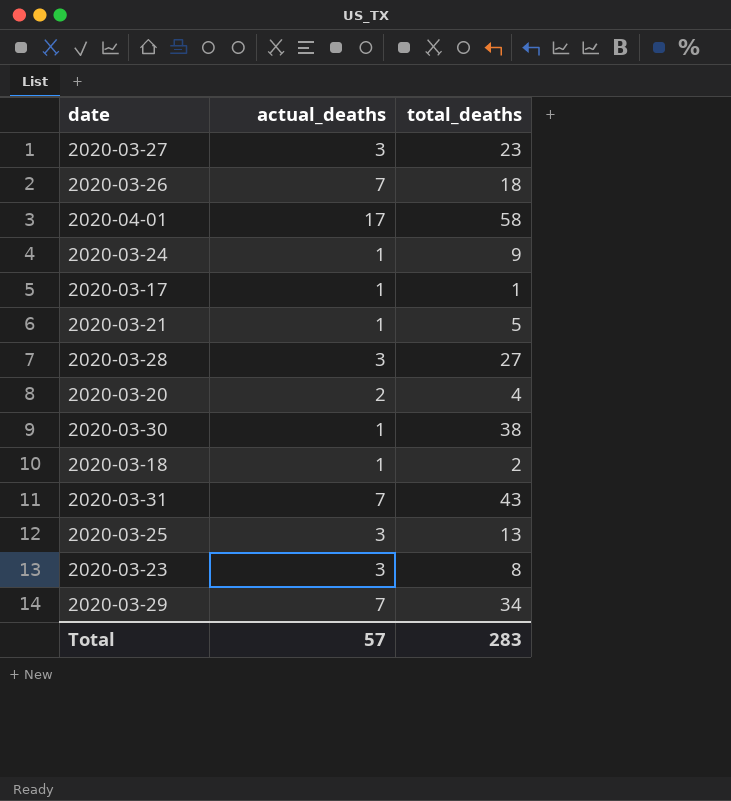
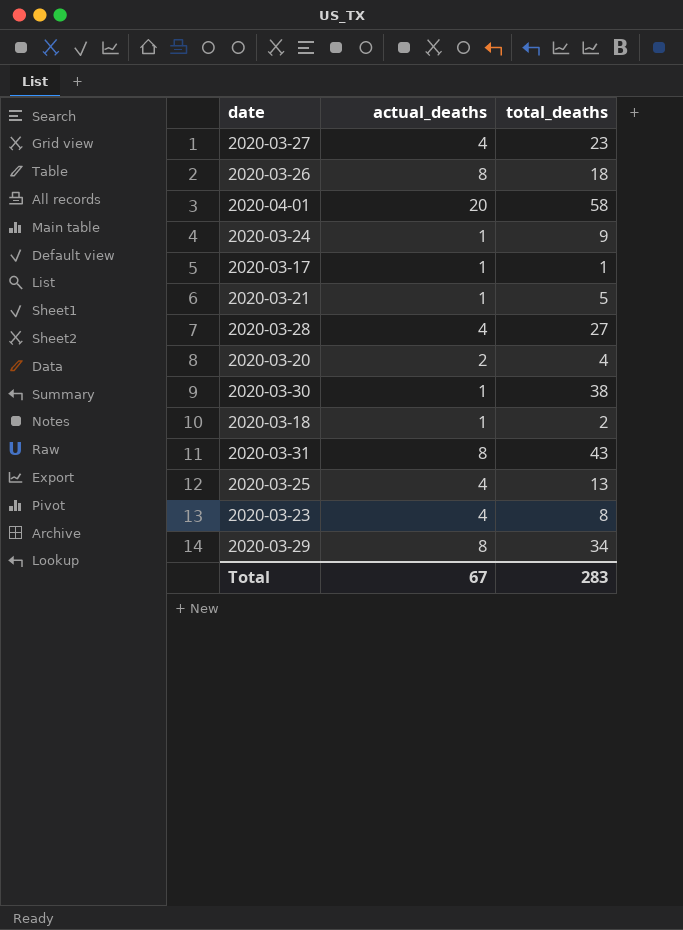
2020-03-27 | actual_deaths: 3 -> 4
2020-03-26 | actual_deaths: 7 -> 8
2020-04-01 | actual_deaths: 17 -> 20
2020-03-28 | actual_deaths: 3 -> 4
2020-03-31 | actual_deaths: 7 -> 8
2020-03-25 | actual_deaths: 3 -> 4
2020-03-23 | actual_deaths: 3 -> 4
2020-03-29 | actual_deaths: 7 -> 8
Total | actual_deaths: 57 -> 67

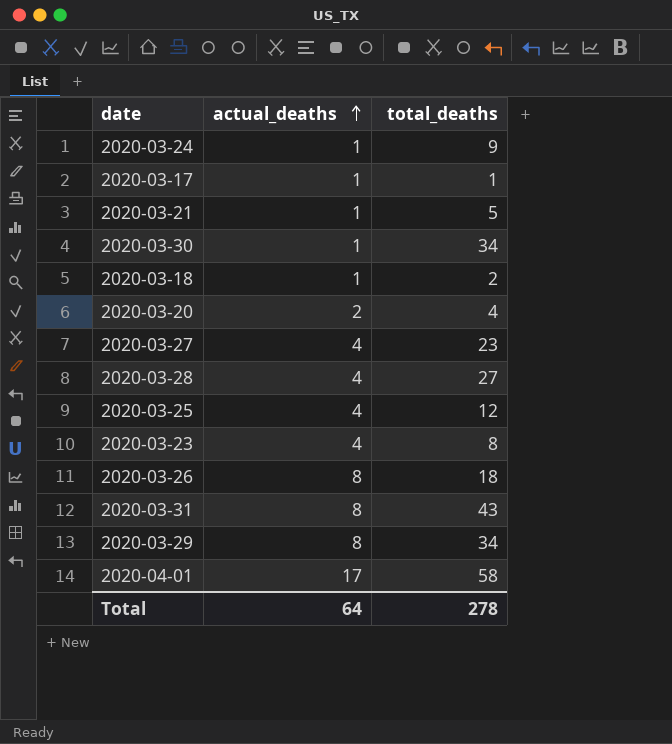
row order: none -> actual_deaths ascending
2020-03-30 | total_deaths: 38 -> 34
2020-03-25 | total_deaths: 13 -> 12
2020-04-01 | actual_deaths: 20 -> 17
Total | actual_deaths: 67 -> 64
Total | total_deaths: 283 -> 278

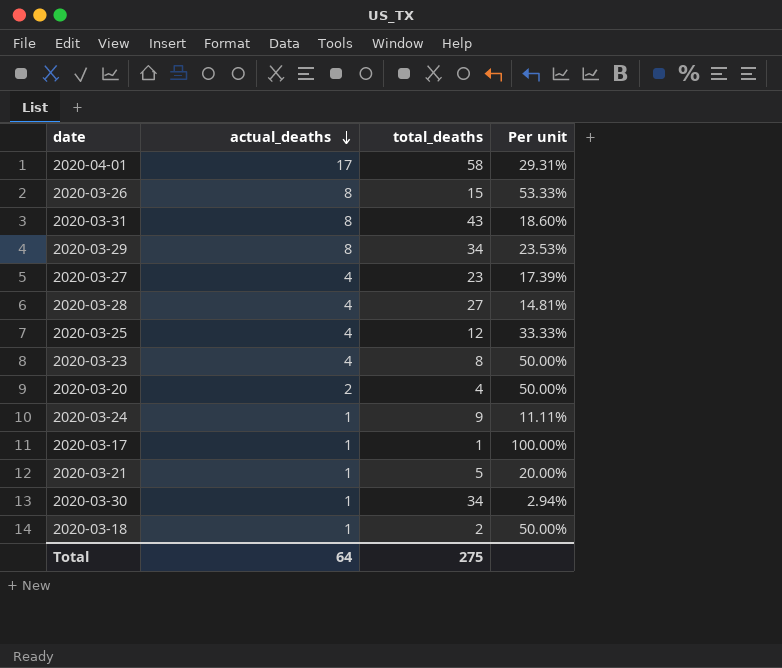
row order: actual_deaths ascending -> actual_deaths descending
column Per unit | formula: none -> [actual_deaths] / [total_deaths]
2020-03-26 | total_deaths: 18 -> 15
Total | total_deaths: 278 -> 275

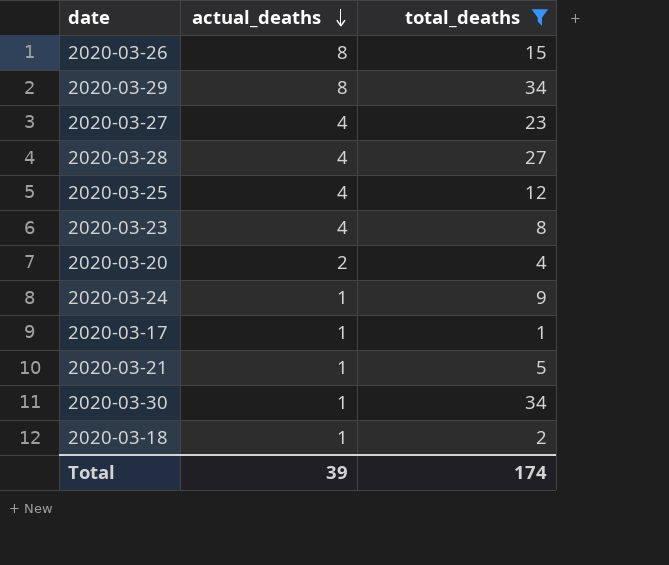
filter: none -> total_deaths <= 34
column Per unit | formula: [actual_deaths] / [total_deaths] -> none
Total | actual_deaths: 64 -> 39
Total | total_deaths: 275 -> 174

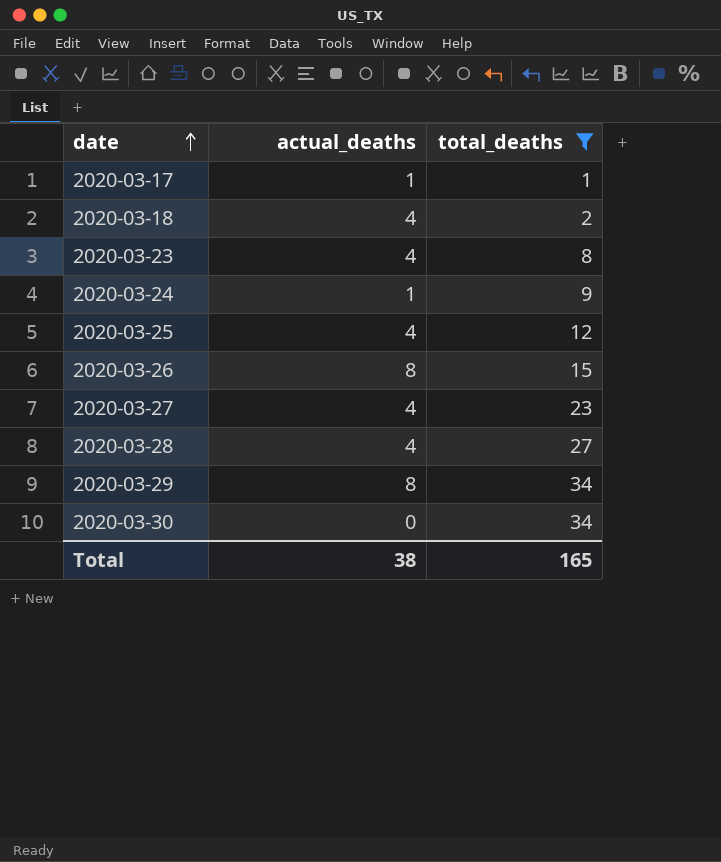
row order: actual_deaths descending -> date ascending
row 2020-03-20: 2 | 4 -> none
row 2020-03-21: 1 | 5 -> none
2020-03-18 | actual_deaths: 1 -> 4
2020-03-30 | actual_deaths: 1 -> 0
Total | actual_deaths: 39 -> 38
Total | total_deaths: 174 -> 165

